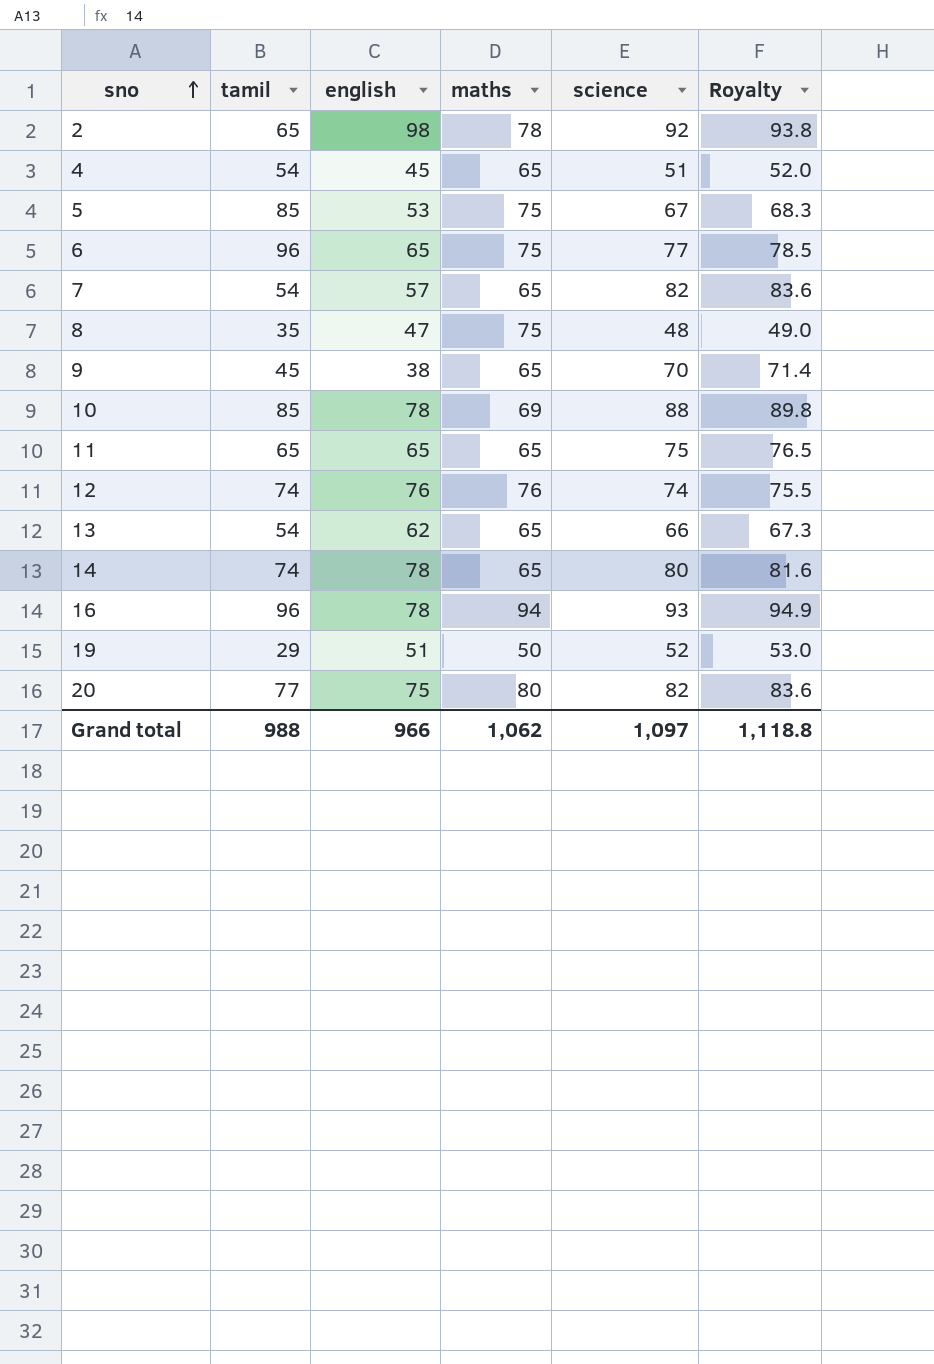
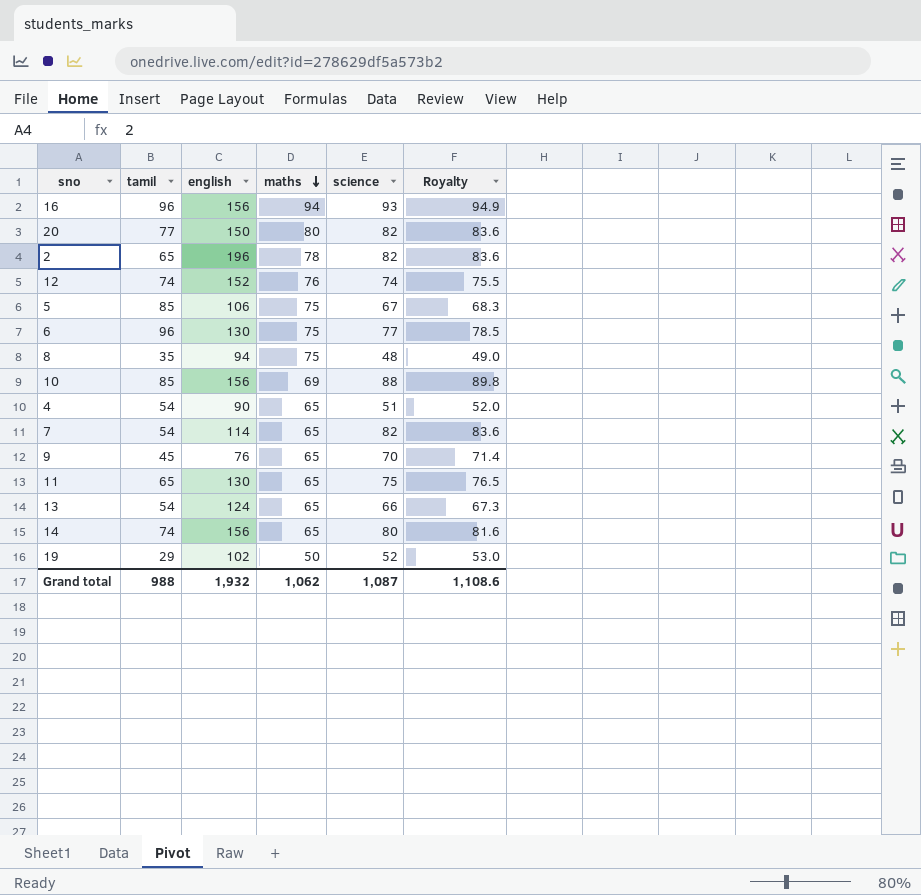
row order: sno ascending -> maths descending
16 | english: 78 -> 156
20 | english: 75 -> 150
2 | english: 98 -> 196
2 | science: 92 -> 82
2 | Royalty: 93.8 -> 83.6
12 | english: 76 -> 152
5 | english: 53 -> 106
6 | english: 65 -> 130
8 | english: 47 -> 94
10 | english: 78 -> 156
4 | english: 45 -> 90
7 | english: 57 -> 114
9 | english: 38 -> 76
11 | english: 65 -> 130
13 | english: 62 -> 124
14 | english: 78 -> 156
19 | english: 51 -> 102
Grand total | english: 966 -> 1,932
Grand total | science: 1,097 -> 1,087
Grand total | Royalty: 1,118.8 -> 1,108.6

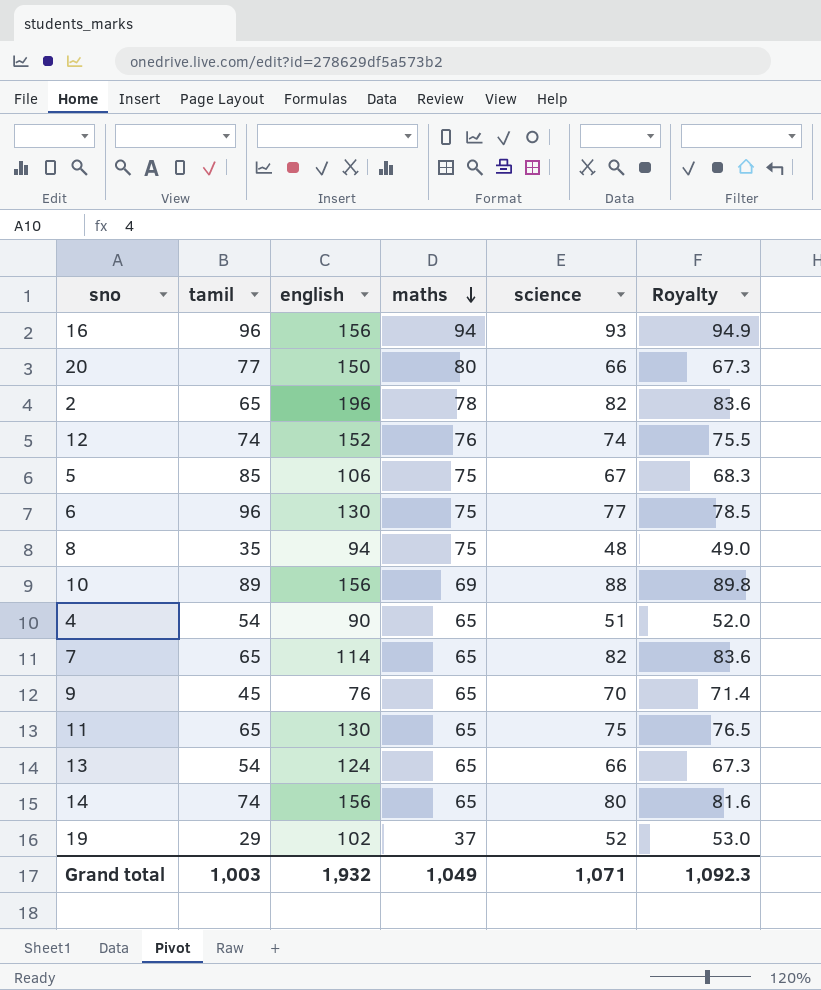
20 | science: 82 -> 66
20 | Royalty: 83.6 -> 67.3
10 | tamil: 85 -> 89
7 | tamil: 54 -> 65
19 | maths: 50 -> 37
Grand total | tamil: 988 -> 1,003
Grand total | maths: 1,062 -> 1,049
Grand total | science: 1,087 -> 1,071
Grand total | Royalty: 1,108.6 -> 1,092.3

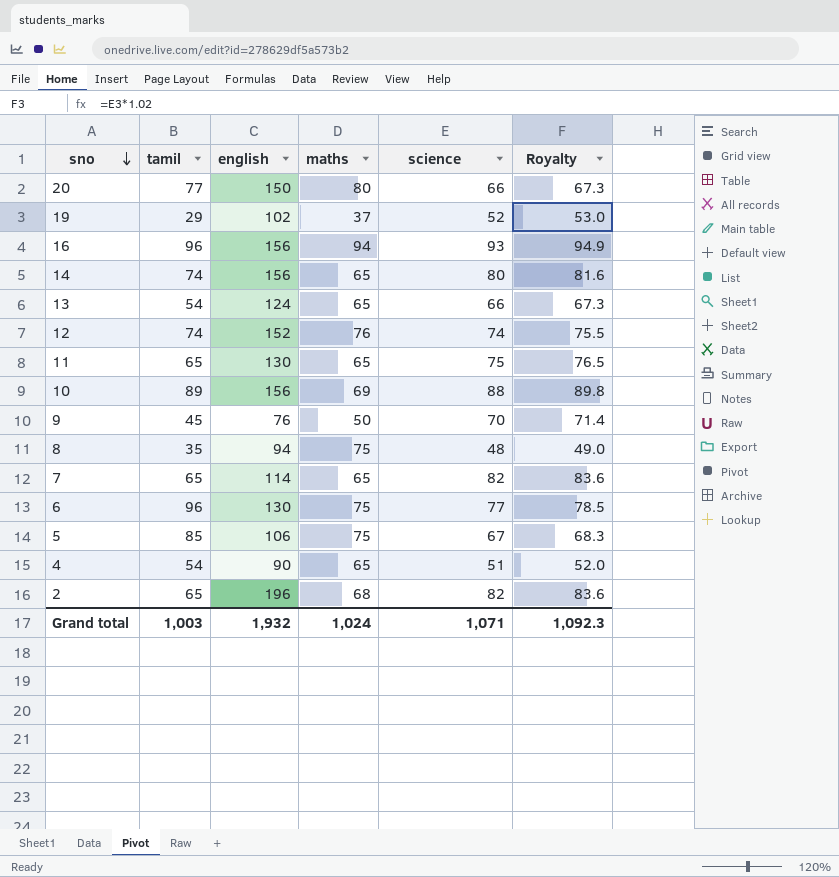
row order: maths descending -> sno descending
9 | maths: 65 -> 50
2 | maths: 78 -> 68
Grand total | maths: 1,049 -> 1,024

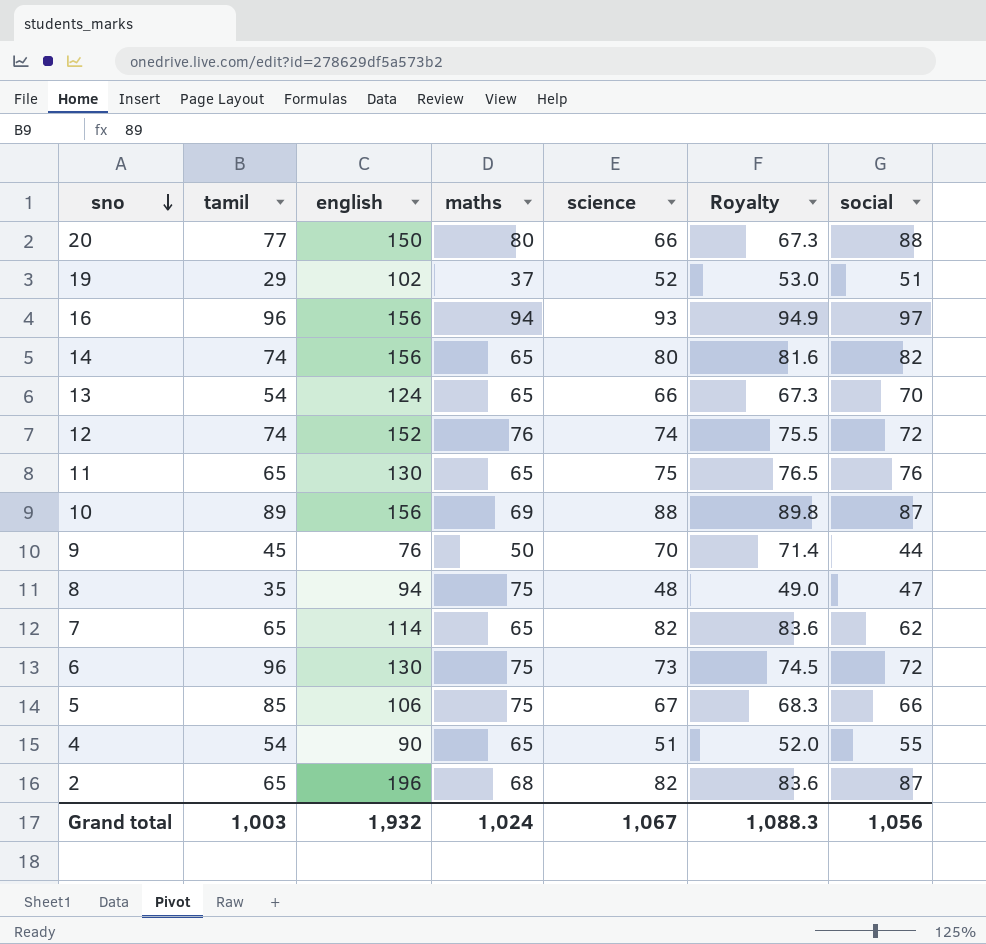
column social | position: none -> 7
6 | science: 77 -> 73
6 | Royalty: 78.5 -> 74.5
Grand total | science: 1,071 -> 1,067
Grand total | Royalty: 1,092.3 -> 1,088.3

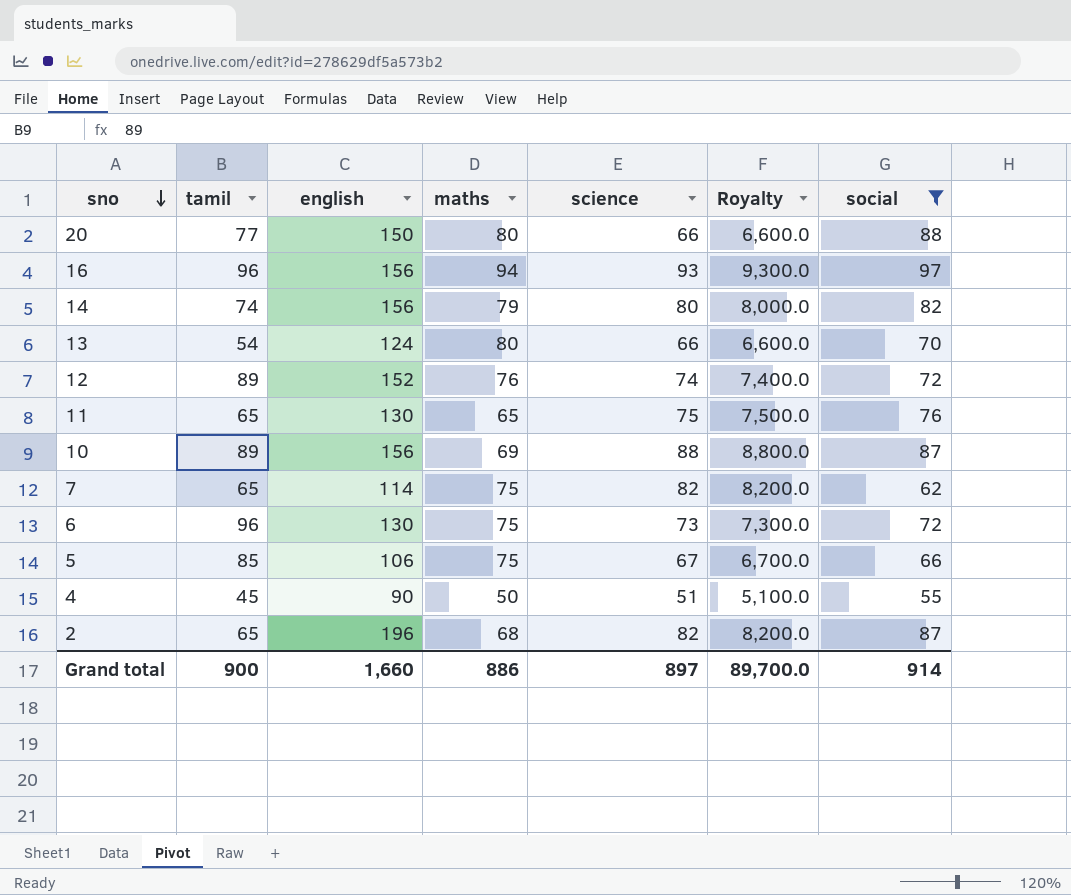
filter: none -> social >= 55
column Royalty | formula: [science] * 1.02 -> [science] * 100
14 | maths: 65 -> 79
13 | maths: 65 -> 80
12 | tamil: 74 -> 89
7 | maths: 65 -> 75
4 | tamil: 54 -> 45
4 | maths: 65 -> 50
Grand total | tamil: 1,003 -> 900
Grand total | english: 1,932 -> 1,660
Grand total | maths: 1,024 -> 886
Grand total | science: 1,067 -> 897
Grand total | Royalty: 1,088.3 -> 89,700.0
Grand total | social: 1,056 -> 914

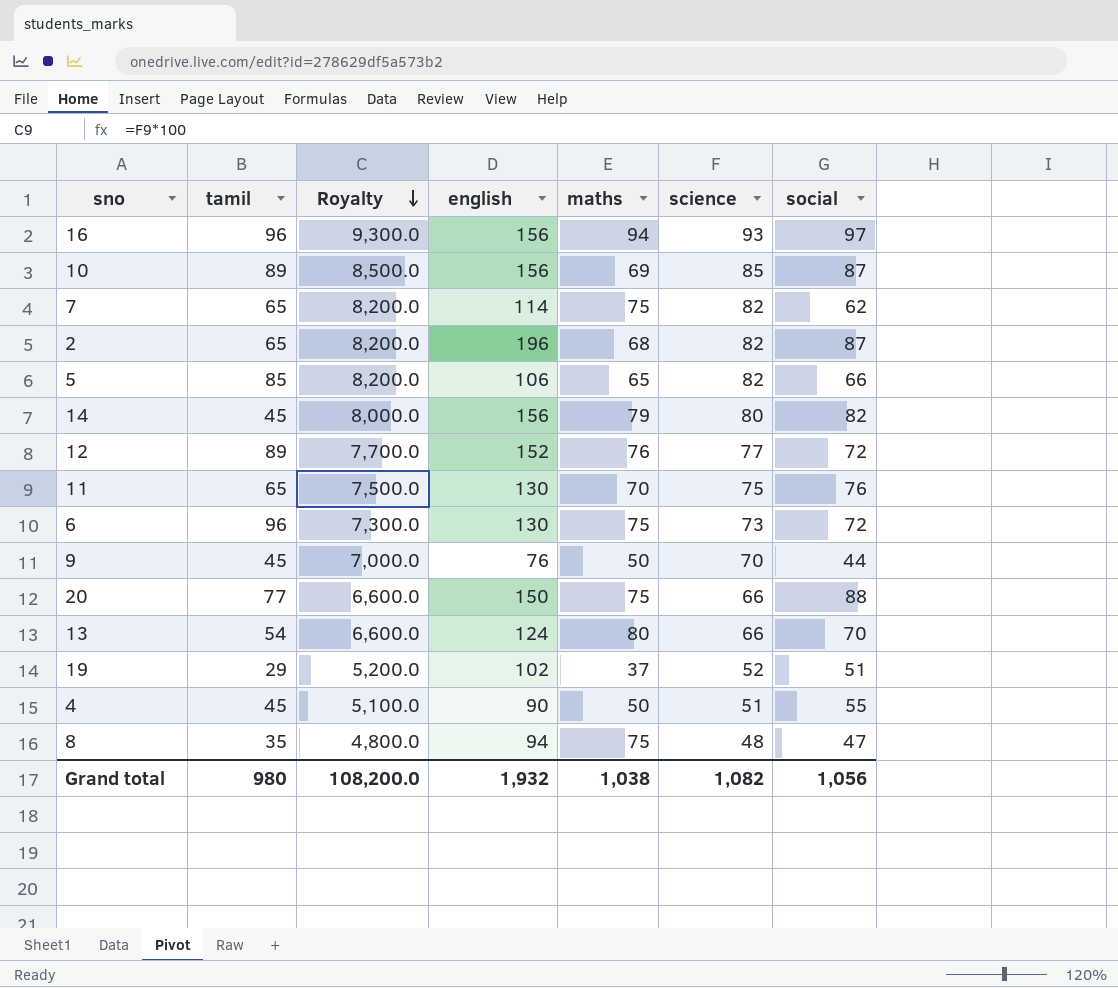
filter: social >= 55 -> none
row order: sno descending -> Royalty descending
column Royalty | position: 6 -> 3
10 | Royalty: 8,800.0 -> 8,500.0
10 | science: 88 -> 85
5 | Royalty: 6,700.0 -> 8,200.0
5 | maths: 75 -> 65
5 | science: 67 -> 82
14 | tamil: 74 -> 45
12 | Royalty: 7,400.0 -> 7,700.0
12 | science: 74 -> 77
11 | maths: 65 -> 70
20 | maths: 80 -> 75
Grand total | tamil: 900 -> 980
Grand total | Royalty: 89,700.0 -> 108,200.0
Grand total | english: 1,660 -> 1,932
Grand total | maths: 886 -> 1,038
Grand total | science: 897 -> 1,082
Grand total | social: 914 -> 1,056

